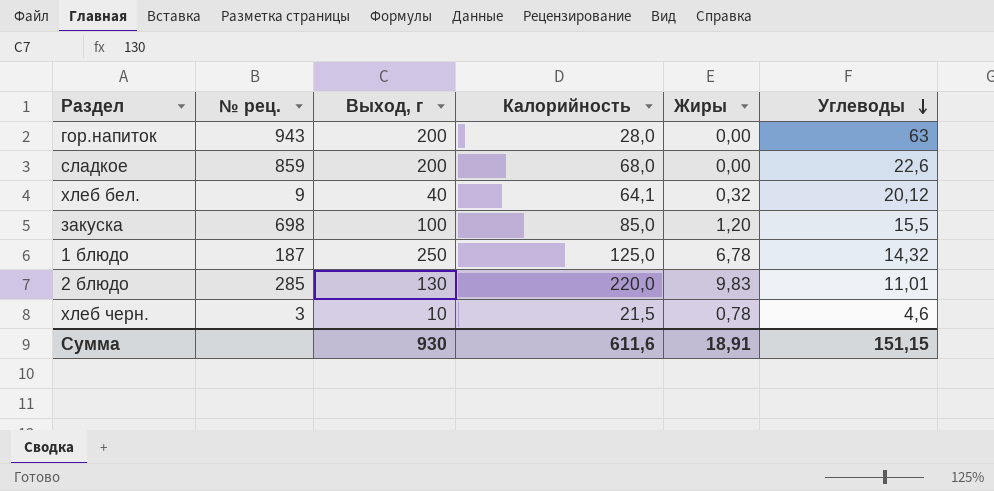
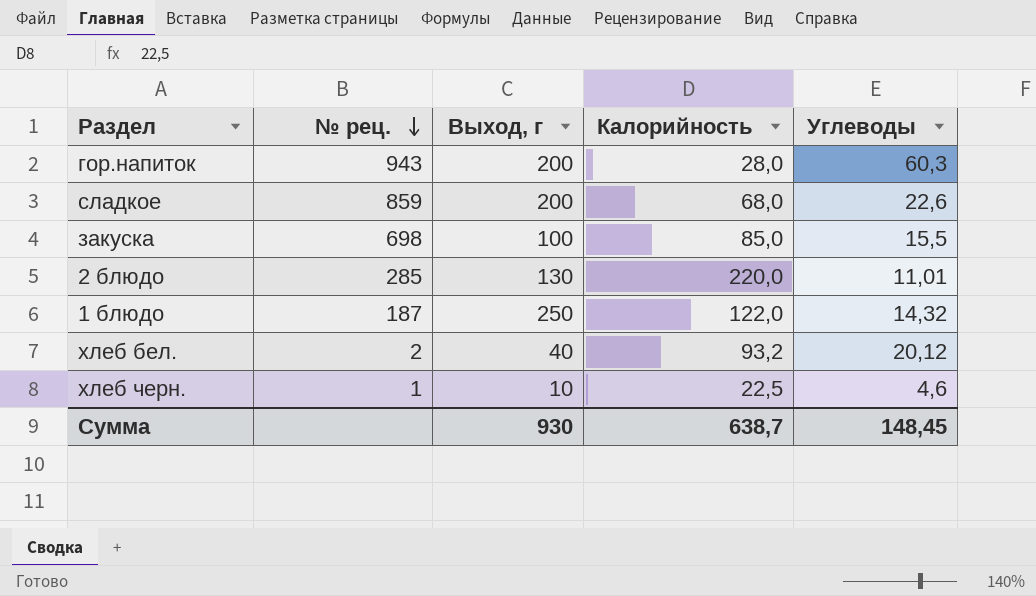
row order: Углеводы descending -> № рец. descending
column Жиры | position: 5 -> none
гор.напиток | Углеводы: 63 -> 60,3
1 блюдо | Калорийность: 125,0 -> 122,0
хлеб бел. | № рец.: 9 -> 2
хлеб бел. | Калорийность: 64,1 -> 93,2
хлеб черн. | № рец.: 3 -> 1
хлеб черн. | Калорийность: 21,5 -> 22,5
Сумма | Калорийность: 611,6 -> 638,7
Сумма | Углеводы: 151,15 -> 148,45

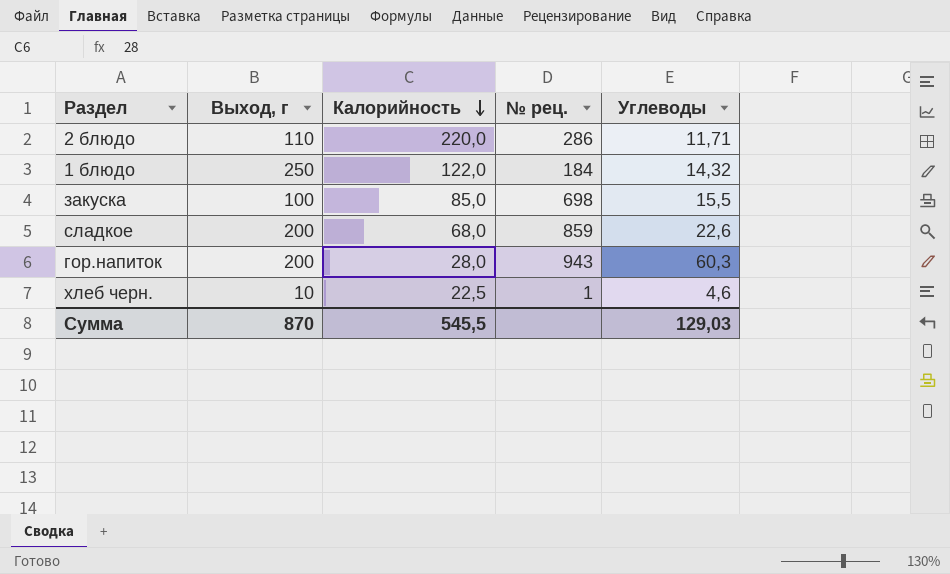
row order: № рец. descending -> Калорийность descending
column № рец. | position: 2 -> 4
row хлеб бел.: 2 | 40 | 93,2 | 20,12 -> none
2 блюдо | Выход, г: 130 -> 110
2 блюдо | № рец.: 285 -> 286
2 блюдо | Углеводы: 11,01 -> 11,71
1 блюдо | № рец.: 187 -> 184
Сумма | Выход, г: 930 -> 870
Сумма | Калорийность: 638,7 -> 545,5
Сумма | Углеводы: 148,45 -> 129,03

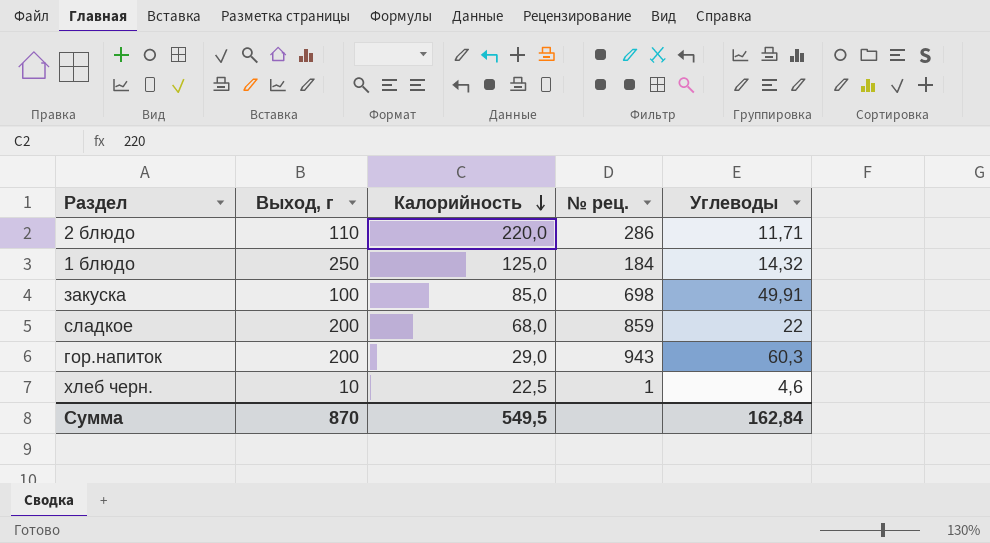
1 блюдо | Калорийность: 122,0 -> 125,0
закуска | Углеводы: 15,5 -> 49,91
сладкое | Углеводы: 22,6 -> 22
гор.напиток | Калорийность: 28,0 -> 29,0
Сумма | Калорийность: 545,5 -> 549,5
Сумма | Углеводы: 129,03 -> 162,84

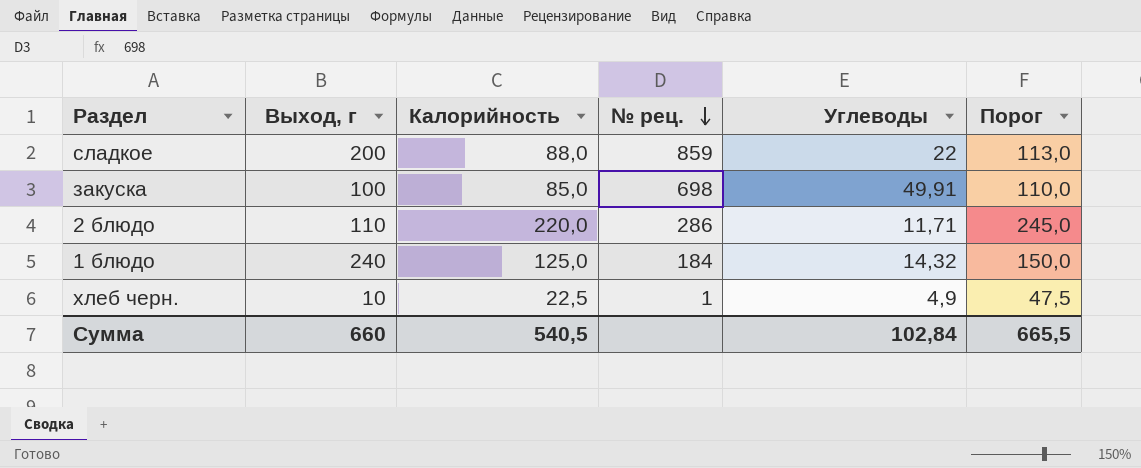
row order: Калорийность descending -> № рец. descending
column Порог | formula: none -> [Калорийность] + 25
row гор.напиток: 200 | 29,0 | 943 | 60,3 -> none
сладкое | Калорийность: 68,0 -> 88,0
1 блюдо | Выход, г: 250 -> 240
хлеб черн. | Углеводы: 4,6 -> 4,9
Сумма | Выход, г: 870 -> 660
Сумма | Калорийность: 549,5 -> 540,5
Сумма | Углеводы: 162,84 -> 102,84

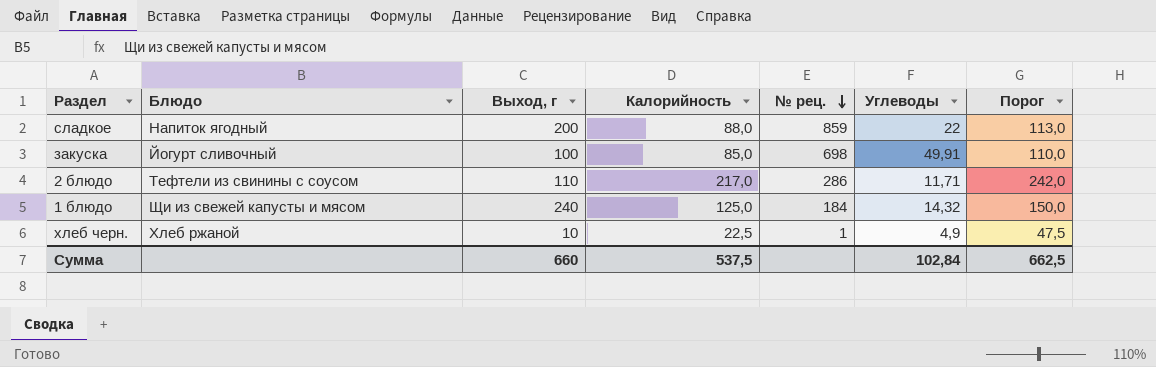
column Блюдо | position: none -> 2
2 блюдо | Калорийность: 220,0 -> 217,0
2 блюдо | Порог: 245,0 -> 242,0
Сумма | Калорийность: 540,5 -> 537,5
Сумма | Порог: 665,5 -> 662,5

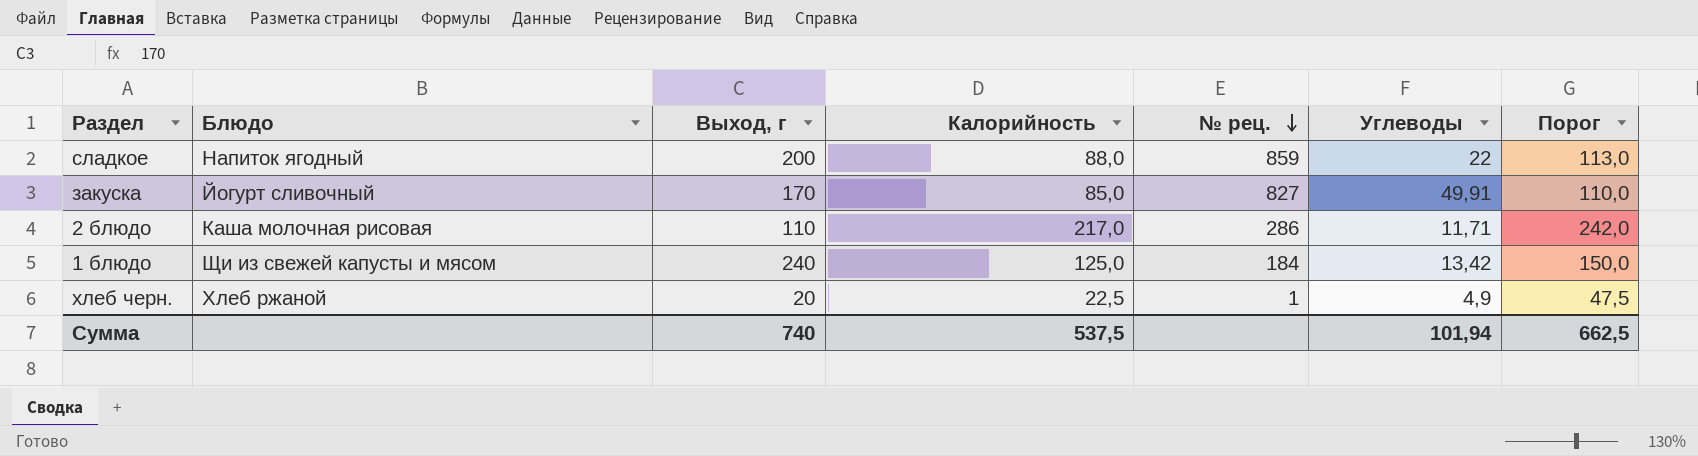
закуска | Выход, г: 100 -> 170
закуска | № рец.: 698 -> 827
2 блюдо | Блюдо: Тефтели из свинины с соусом -> Каша молочная рисовая
1 блюдо | Углеводы: 14,32 -> 13,42
хлеб черн. | Выход, г: 10 -> 20
Сумма | Выход, г: 660 -> 740
Сумма | Углеводы: 102,84 -> 101,94

